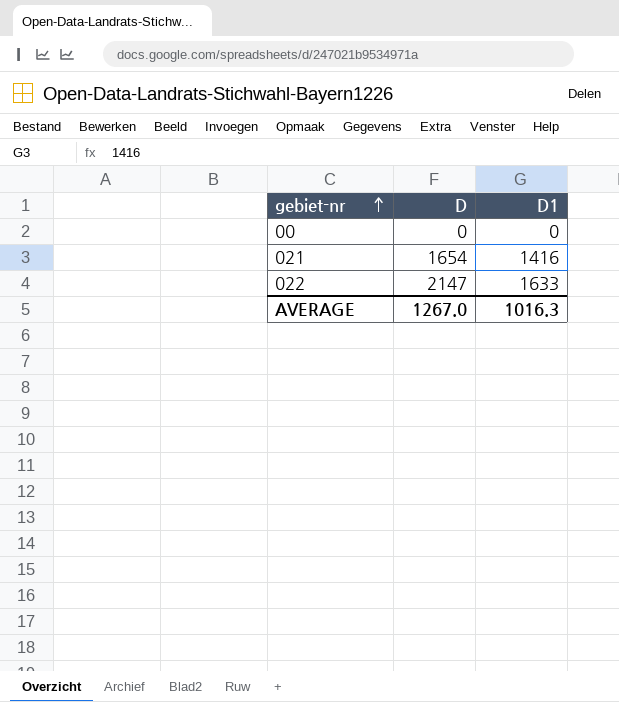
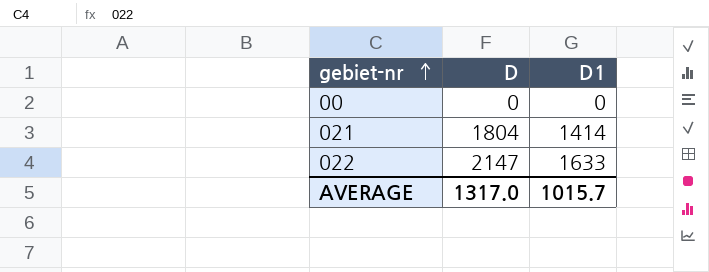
021 | D: 1654 -> 1804
021 | D1: 1416 -> 1414
AVERAGE | D: 1267.0 -> 1317.0
AVERAGE | D1: 1016.3 -> 1015.7

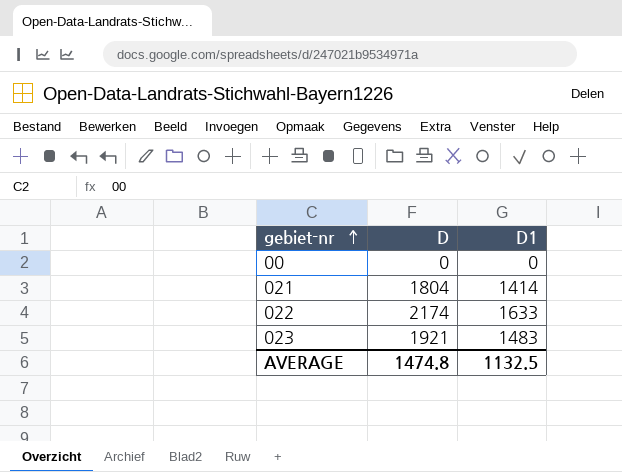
022 | D: 2147 -> 2174
row 023: none -> 1921 | 1483
AVERAGE | D: 1317.0 -> 1474.8
AVERAGE | D1: 1015.7 -> 1132.5

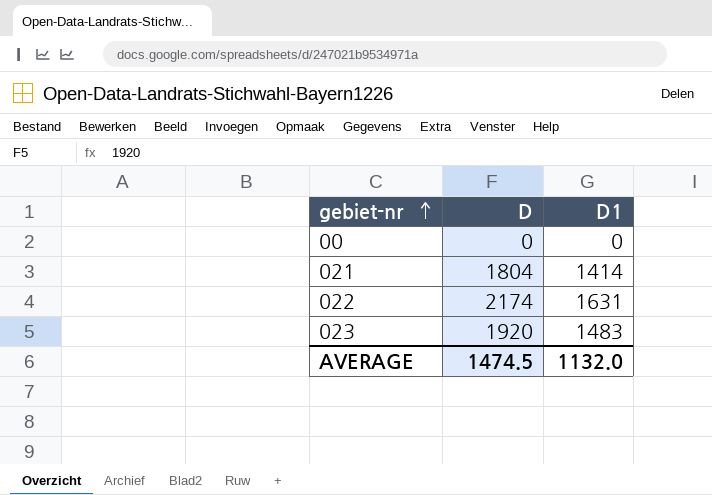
022 | D1: 1633 -> 1631
023 | D: 1921 -> 1920
AVERAGE | D: 1474.8 -> 1474.5
AVERAGE | D1: 1132.5 -> 1132.0

